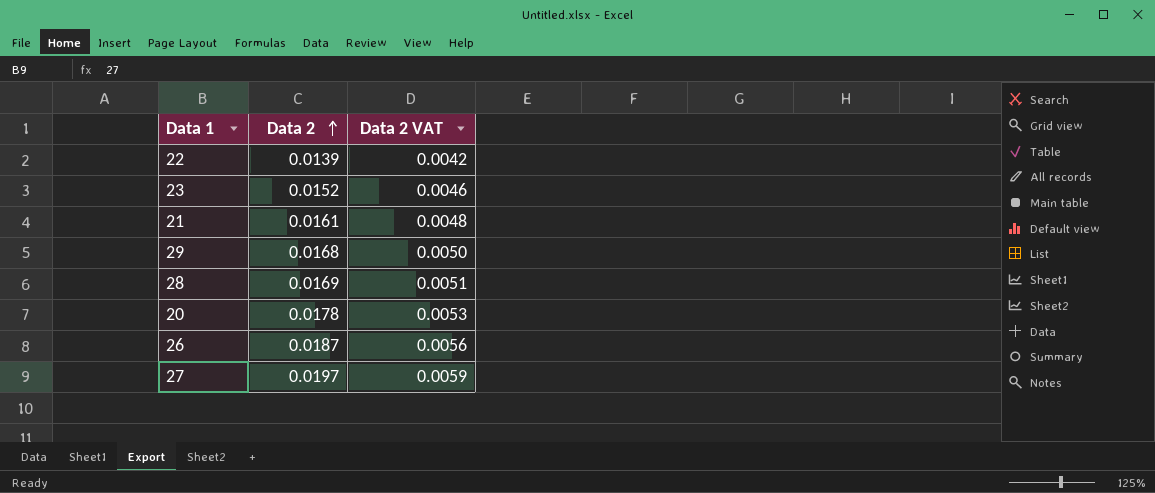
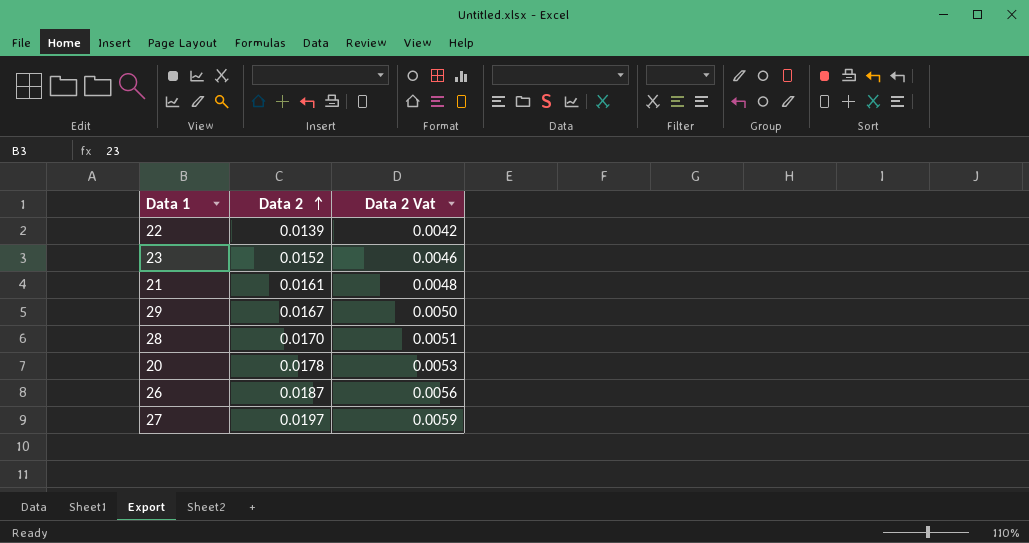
column name: Data 2 VAT -> Data 2 Vat
29 | Data 2: 0.0168 -> 0.0167
28 | Data 2: 0.0169 -> 0.0170

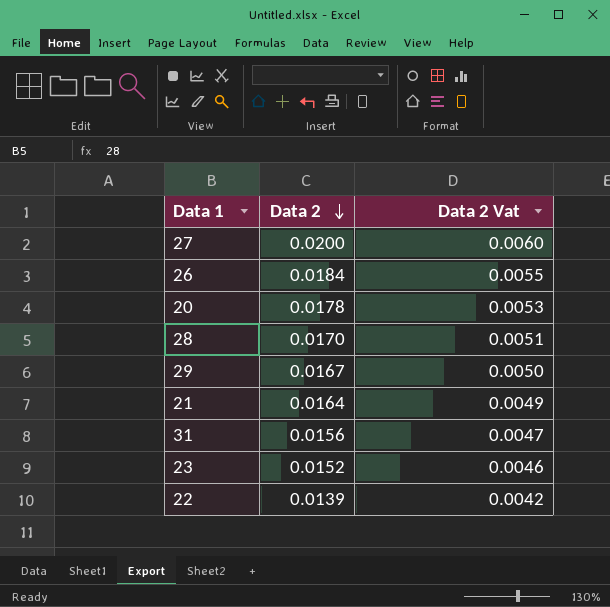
row order: Data 2 ascending -> Data 2 descending
27 | Data 2: 0.0197 -> 0.0200
27 | Data 2 Vat: 0.0059 -> 0.0060
26 | Data 2: 0.0187 -> 0.0184
26 | Data 2 Vat: 0.0056 -> 0.0055
21 | Data 2: 0.0161 -> 0.0164
21 | Data 2 Vat: 0.0048 -> 0.0049
row 31: none -> 0.0156 | 0.0047

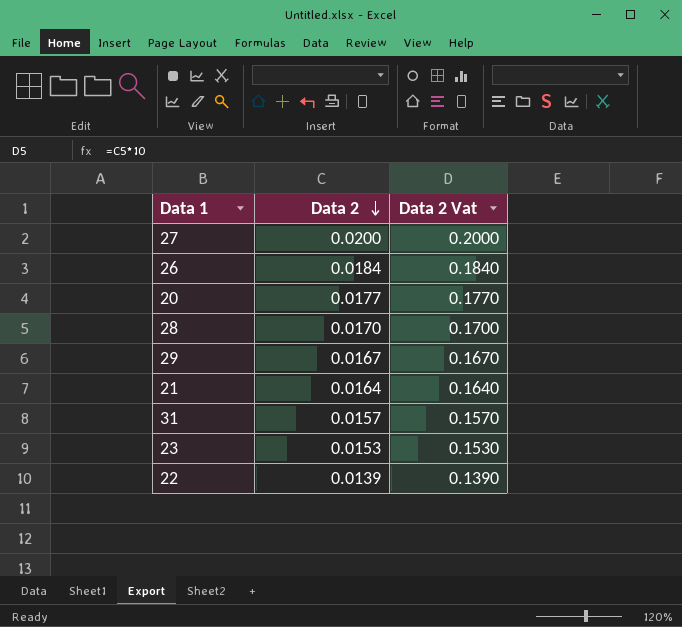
column Data 2 Vat | formula: [Data 2] * 0.3 -> [Data 2] * 10
20 | Data 2: 0.0178 -> 0.0177
31 | Data 2: 0.0156 -> 0.0157
23 | Data 2: 0.0152 -> 0.0153

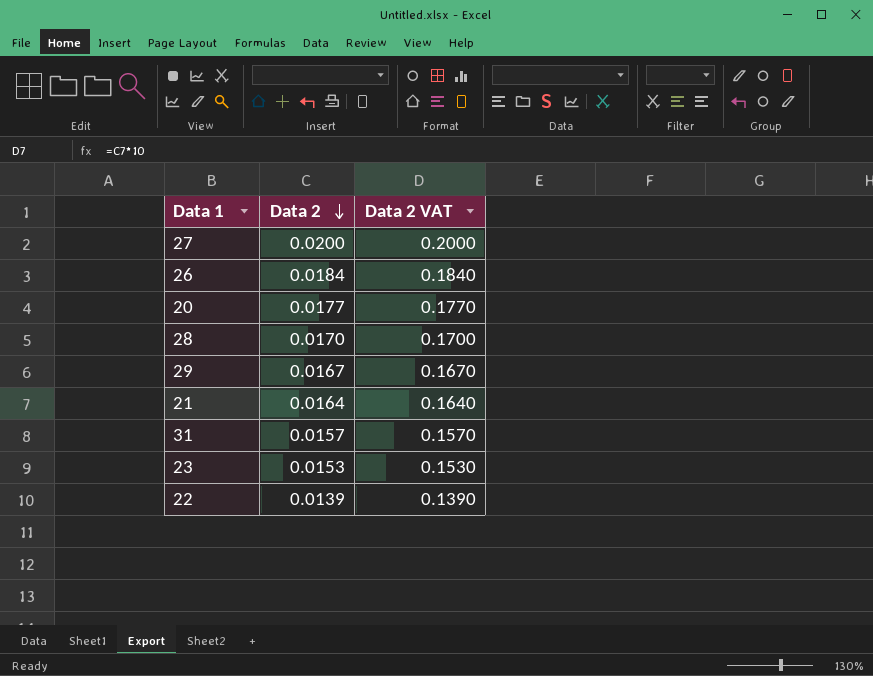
column name: Data 2 Vat -> Data 2 VAT

